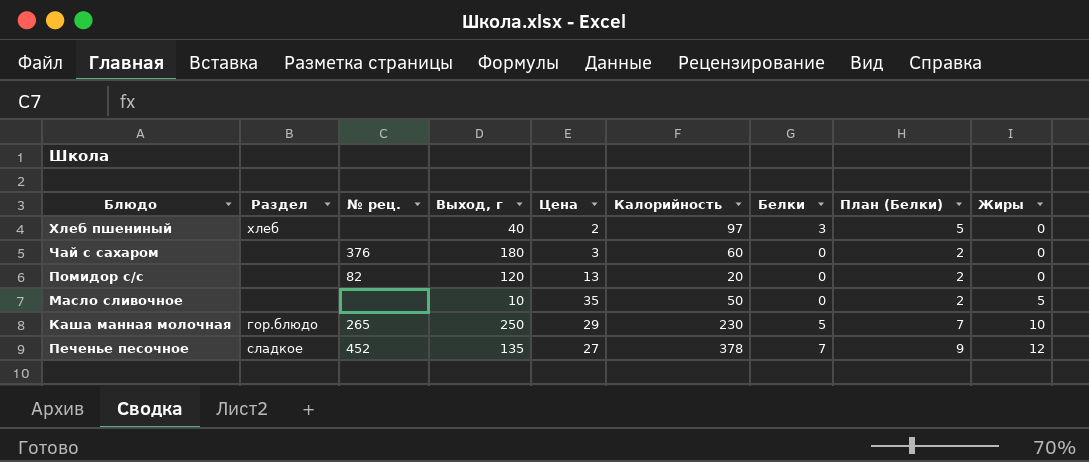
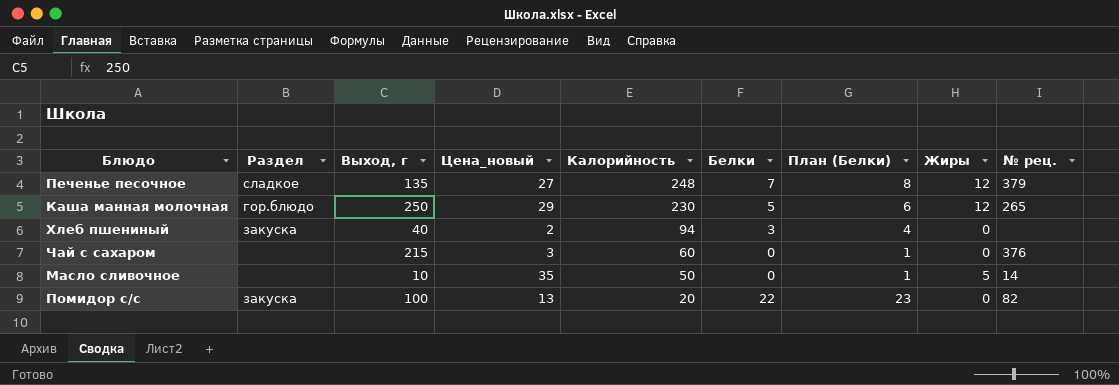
row order: Жиры ascending -> Калорийность descending
column name: Цена -> Цена_новый
column План (Белки) | formula: [Белки] + 2 -> [Белки] + 1
column № рец. | position: 3 -> 9
Печенье песочное | Калорийность: 378 -> 248
Печенье песочное | № рец.: 452 -> 379
Каша манная молочная | Жиры: 10 -> 12
Хлеб пшениный | Раздел: хлеб -> закуска
Хлеб пшениный | Калорийность: 97 -> 94
Чай с сахаром | Выход, г: 180 -> 215
Масло сливочное | № рец.: none -> 14
Помидор с/с | Раздел: none -> закуска
Помидор с/с | Выход, г: 120 -> 100
Помидор с/с | Белки: 0 -> 22

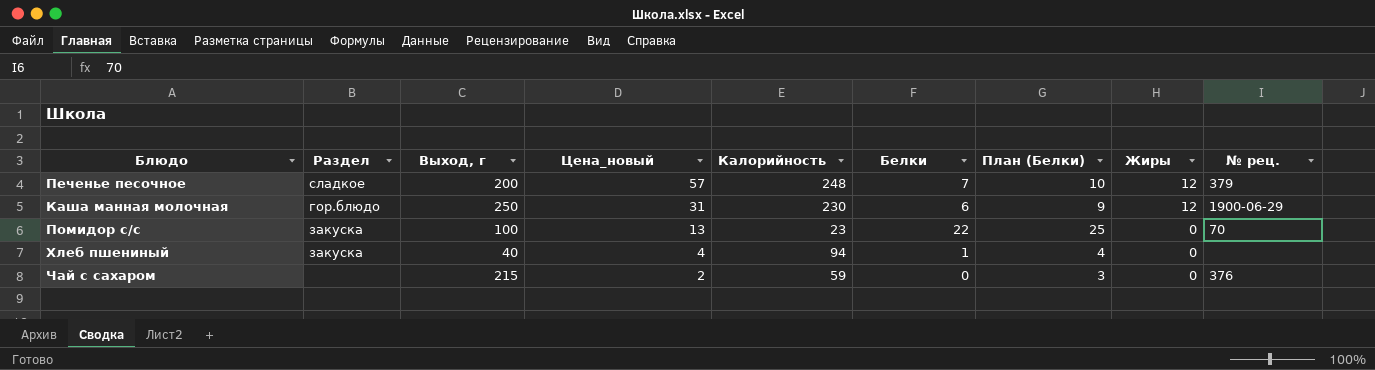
row order: Калорийность descending -> Цена_новый descending
column План (Белки) | formula: [Белки] + 1 -> [Белки] + 3
row Масло сливочное: none | 10 | 35 | 50 | 0 | 1 | 5 | 14 -> none
Печенье песочное | Выход, г: 135 -> 200
Печенье песочное | Цена_новый: 27 -> 57
Каша манная молочная | Цена_новый: 29 -> 31
Каша манная молочная | Белки: 5 -> 6
Каша манная молочная | № рец.: 265 -> 1900-06-29
Помидор с/с | Калорийность: 20 -> 23
Помидор с/с | № рец.: 82 -> 70
Хлеб пшениный | Цена_новый: 2 -> 4
Хлеб пшениный | Белки: 3 -> 1
Чай с сахаром | Цена_новый: 3 -> 2
Чай с сахаром | Калорийность: 60 -> 59

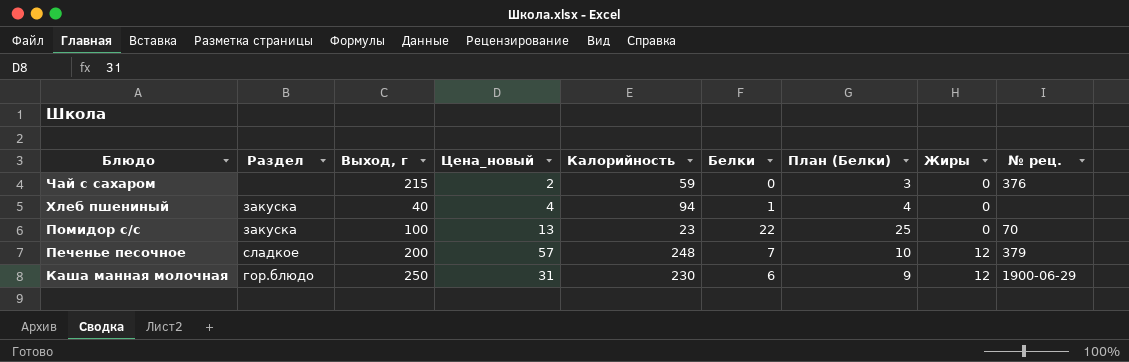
row order: Цена_новый descending -> Блюдо descending

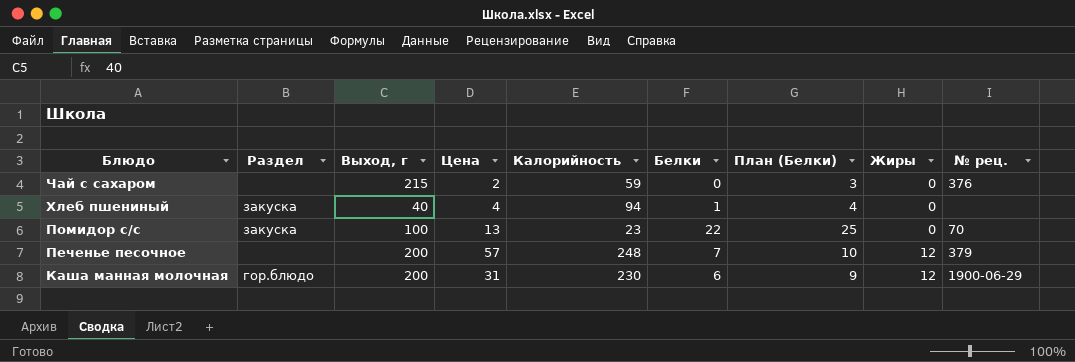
column name: Цена_новый -> Цена
Печенье песочное | Раздел: сладкое -> none
Каша манная молочная | Выход, г: 250 -> 200

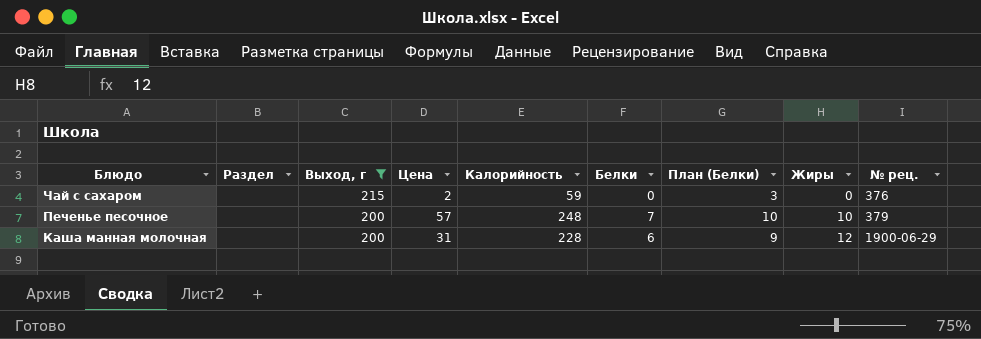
filter: none -> Выход, г >= 200
Печенье песочное | Жиры: 12 -> 10
Каша манная молочная | Раздел: гор.блюдо -> none
Каша манная молочная | Калорийность: 230 -> 228

